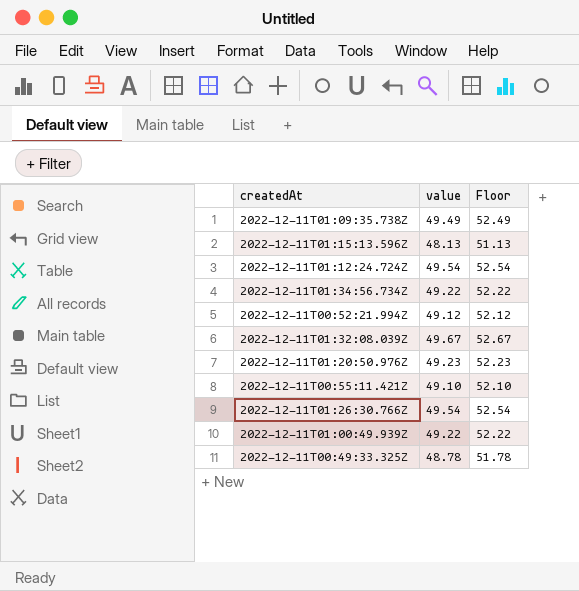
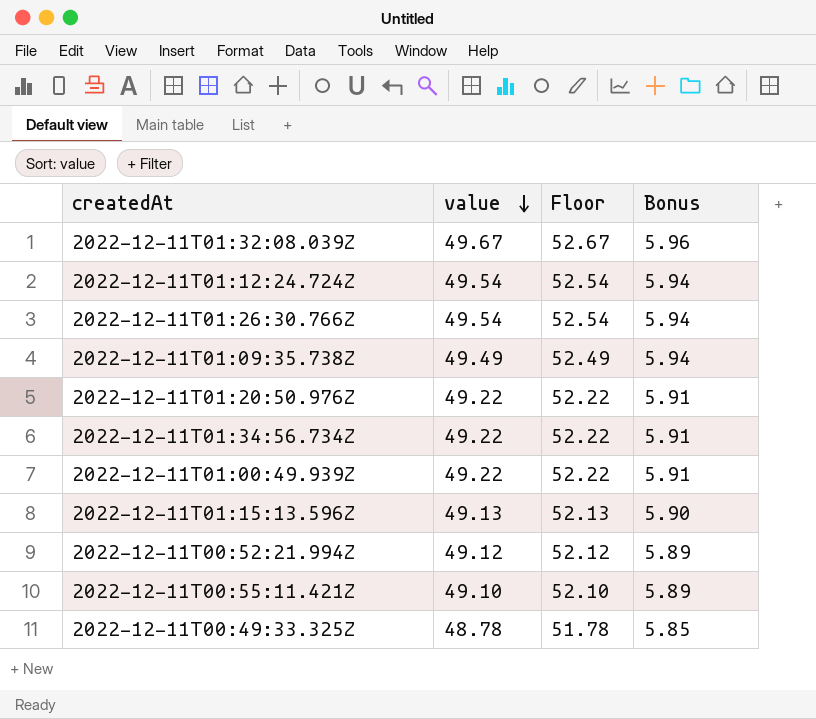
row order: none -> value descending
column Bonus | formula: none -> [value] * 0.12
2022-12-11T01:20:50.976Z | value: 49.23 -> 49.22
2022-12-11T01:20:50.976Z | Floor: 52.23 -> 52.22
2022-12-11T01:15:13.596Z | value: 48.13 -> 49.13
2022-12-11T01:15:13.596Z | Floor: 51.13 -> 52.13

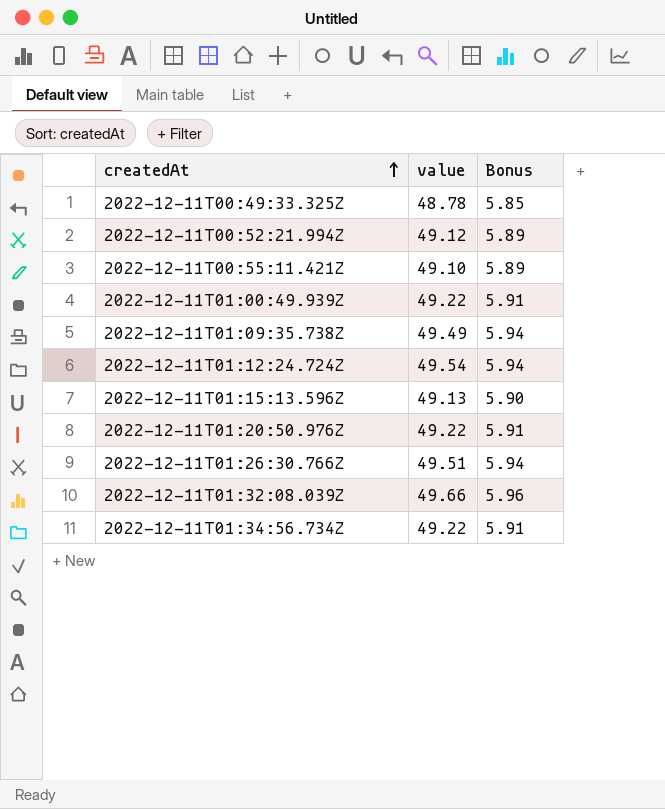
row order: value descending -> createdAt ascending
column Floor | formula: [value] + 3 -> none
2022-12-11T01:26:30.766Z | value: 49.54 -> 49.51
2022-12-11T01:32:08.039Z | value: 49.67 -> 49.66

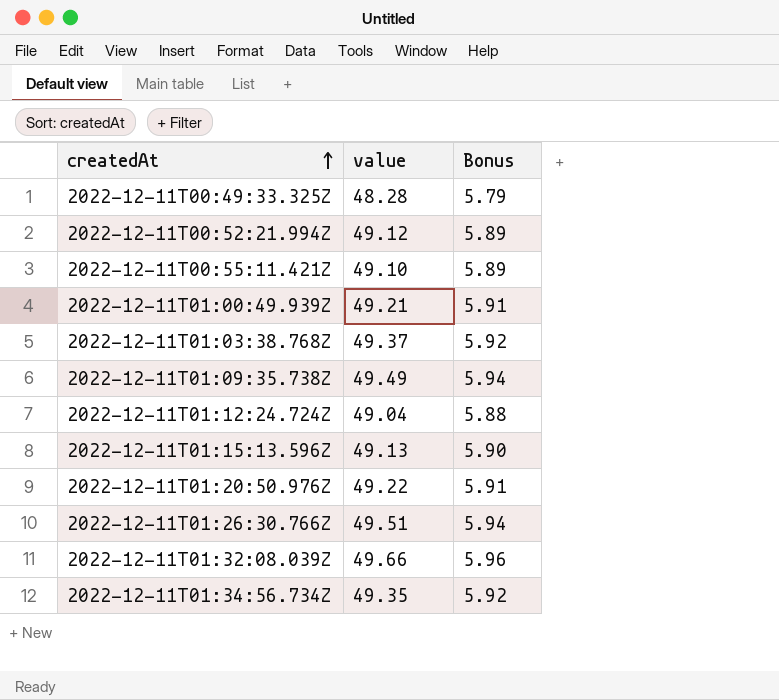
2022-12-11T00:49:33.325Z | value: 48.78 -> 48.28
2022-12-11T00:49:33.325Z | Bonus: 5.85 -> 5.79
2022-12-11T01:00:49.939Z | value: 49.22 -> 49.21
row 2022-12-11T01:03:38.768Z: none -> 49.37 | 5.92
2022-12-11T01:12:24.724Z | value: 49.54 -> 49.04
2022-12-11T01:12:24.724Z | Bonus: 5.94 -> 5.88
2022-12-11T01:34:56.734Z | value: 49.22 -> 49.35
2022-12-11T01:34:56.734Z | Bonus: 5.91 -> 5.92

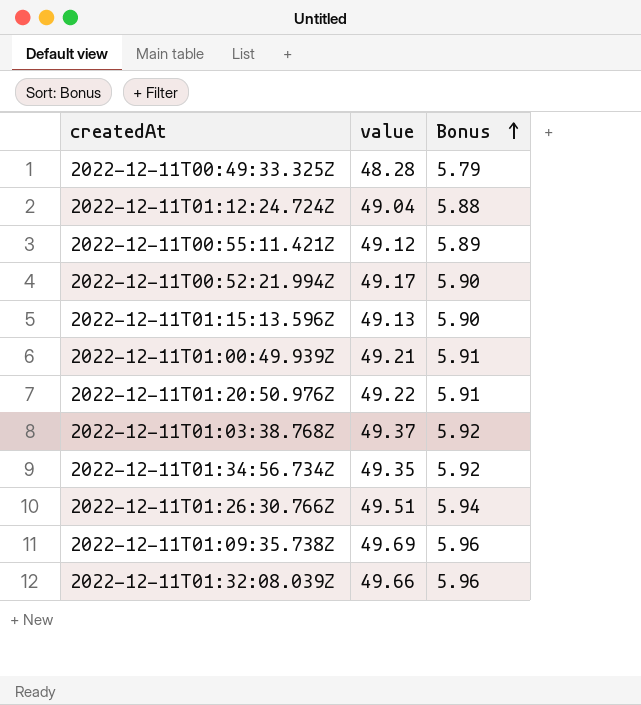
row order: createdAt ascending -> Bonus ascending
2022-12-11T00:55:11.421Z | value: 49.10 -> 49.12
2022-12-11T00:52:21.994Z | value: 49.12 -> 49.17
2022-12-11T00:52:21.994Z | Bonus: 5.89 -> 5.90
2022-12-11T01:09:35.738Z | value: 49.49 -> 49.69
2022-12-11T01:09:35.738Z | Bonus: 5.94 -> 5.96

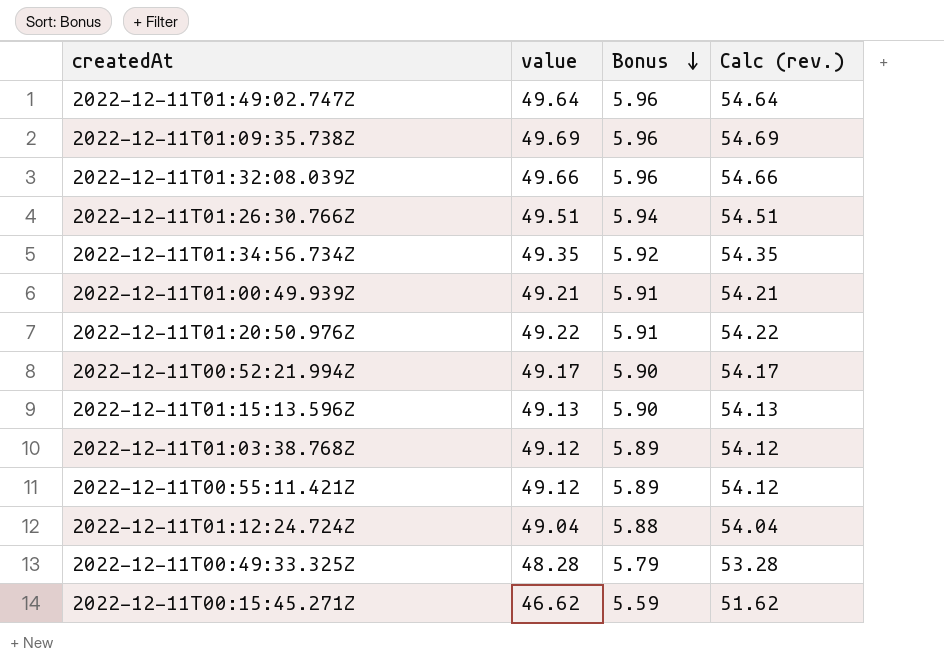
row order: Bonus ascending -> Bonus descending
column Calc (rev.) | formula: none -> [value] + 5
row 2022-12-11T01:49:02.747Z: none -> 49.64 | 5.96 | 54.64
2022-12-11T01:03:38.768Z | value: 49.37 -> 49.12
2022-12-11T01:03:38.768Z | Bonus: 5.92 -> 5.89
row 2022-12-11T00:15:45.271Z: none -> 46.62 | 5.59 | 51.62

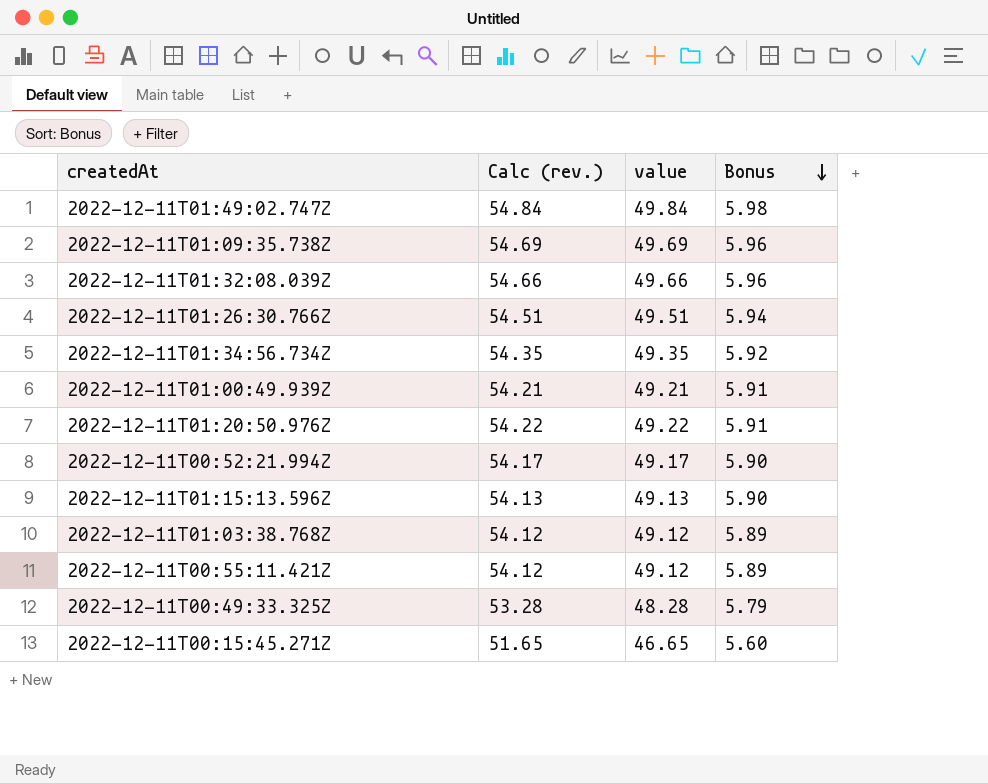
column Calc (rev.) | position: 4 -> 2
row 2022-12-11T01:12:24.724Z: 49.04 | 5.88 | 54.04 -> none
2022-12-11T01:49:02.747Z | Calc (rev.): 54.64 -> 54.84
2022-12-11T01:49:02.747Z | value: 49.64 -> 49.84
2022-12-11T01:49:02.747Z | Bonus: 5.96 -> 5.98
2022-12-11T00:15:45.271Z | Calc (rev.): 51.62 -> 51.65
2022-12-11T00:15:45.271Z | value: 46.62 -> 46.65
2022-12-11T00:15:45.271Z | Bonus: 5.59 -> 5.60

